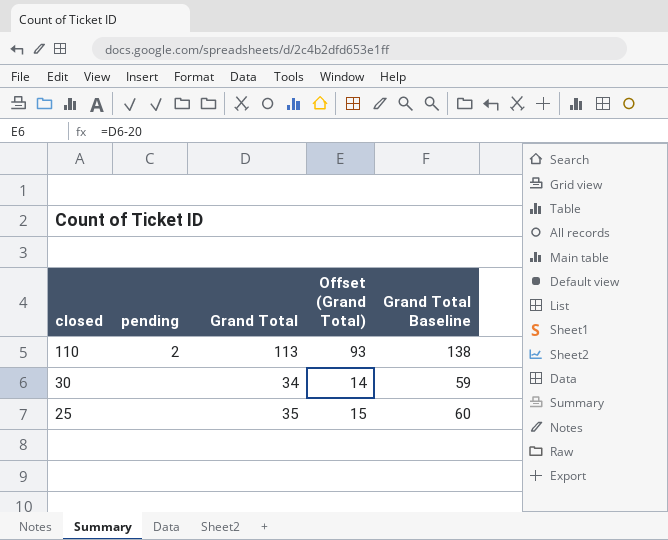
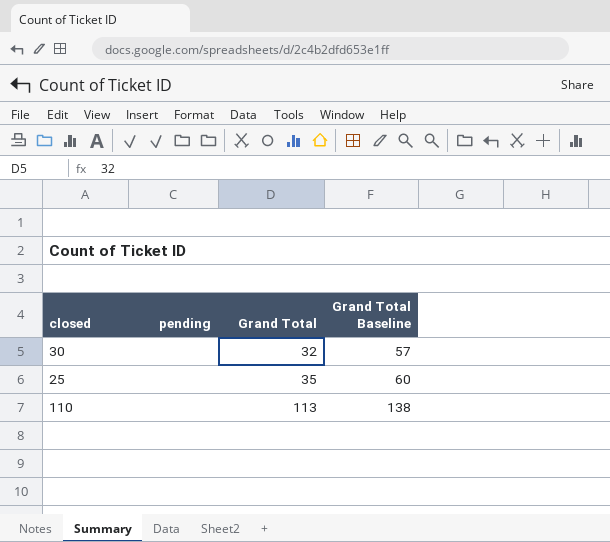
row order: closed descending -> Grand Total ascending
column Offset (Grand Total) | formula: [Grand Total] - 20 -> none
30 | Grand Total: 34 -> 32
30 | Grand Total Baseline: 59 -> 57
110 | pending: 2 -> none

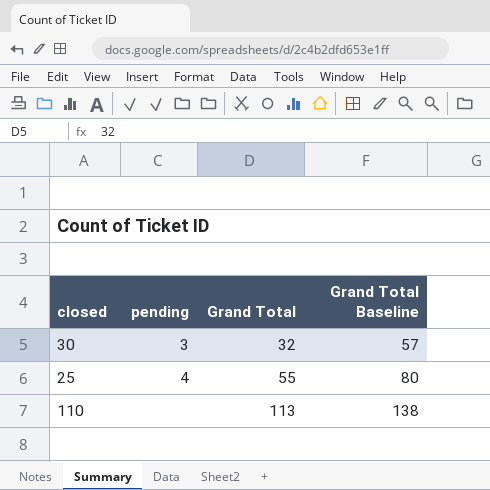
30 | pending: none -> 3
25 | pending: none -> 4
25 | Grand Total: 35 -> 55
25 | Grand Total Baseline: 60 -> 80

